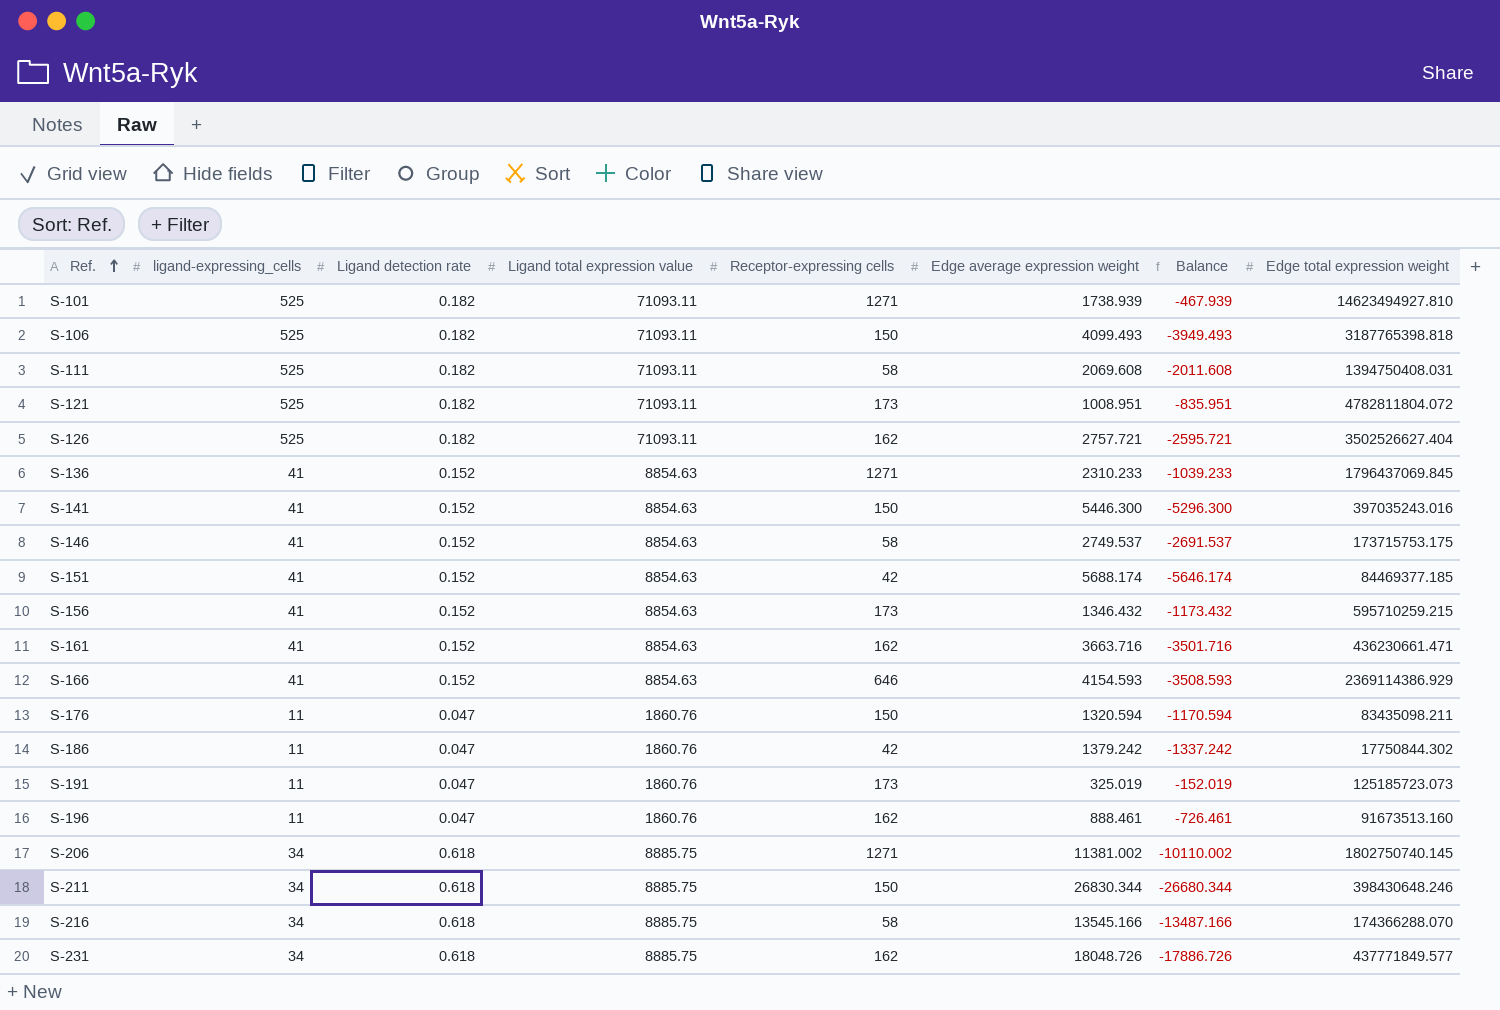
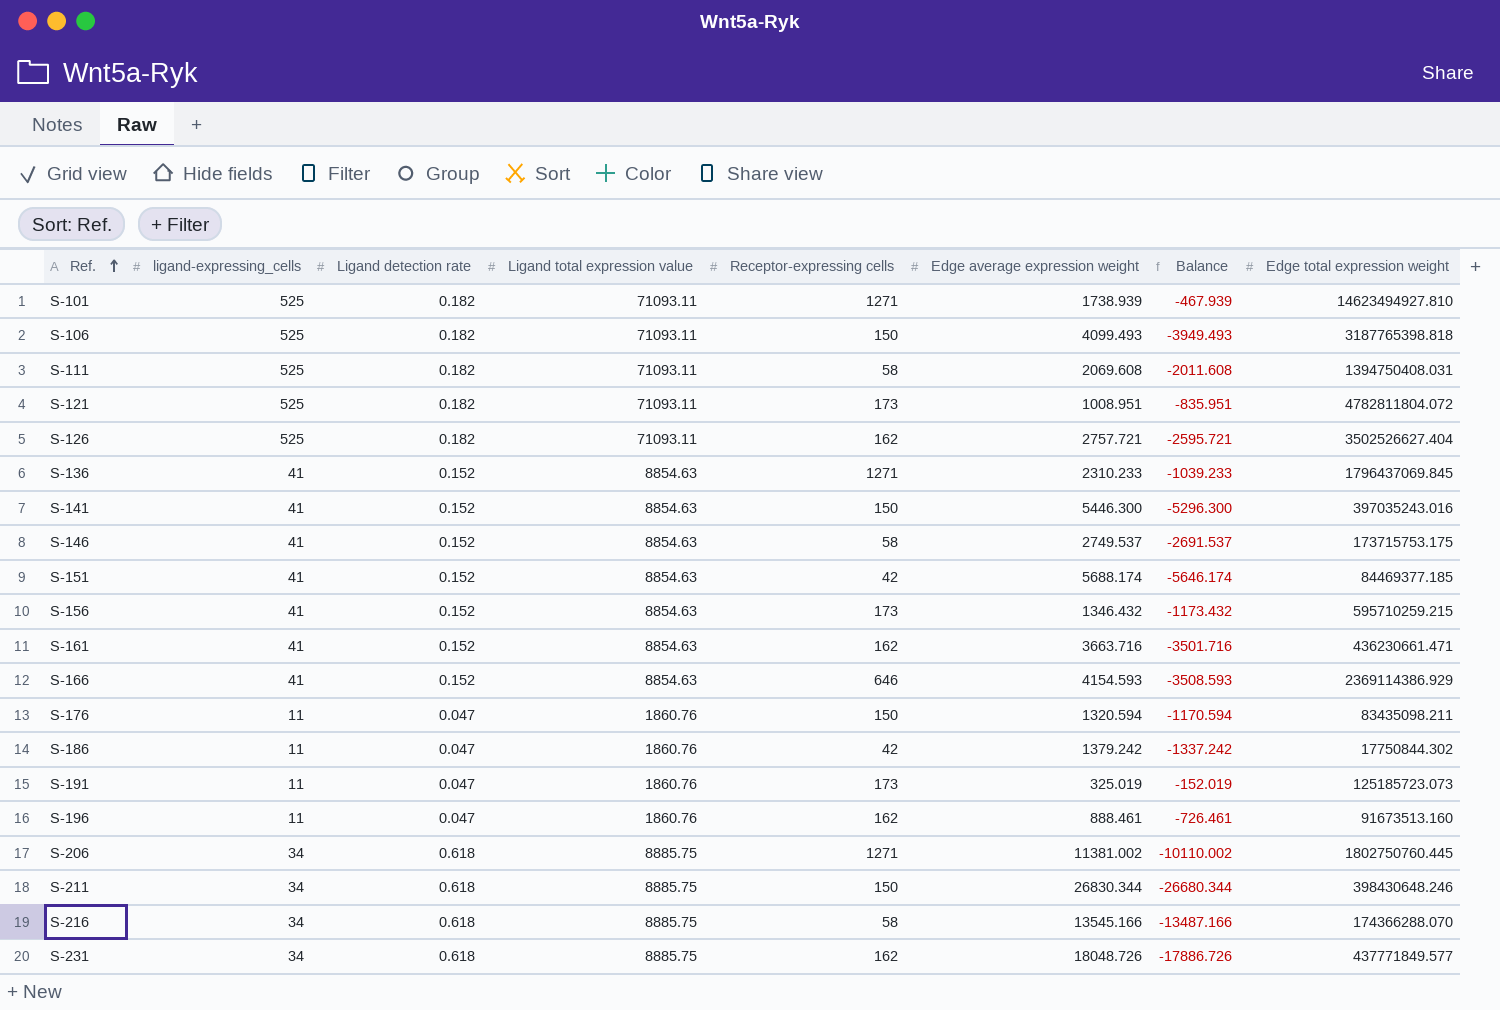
S-206 | Edge total expression weight: 1802750740.145 -> 1802750760.445

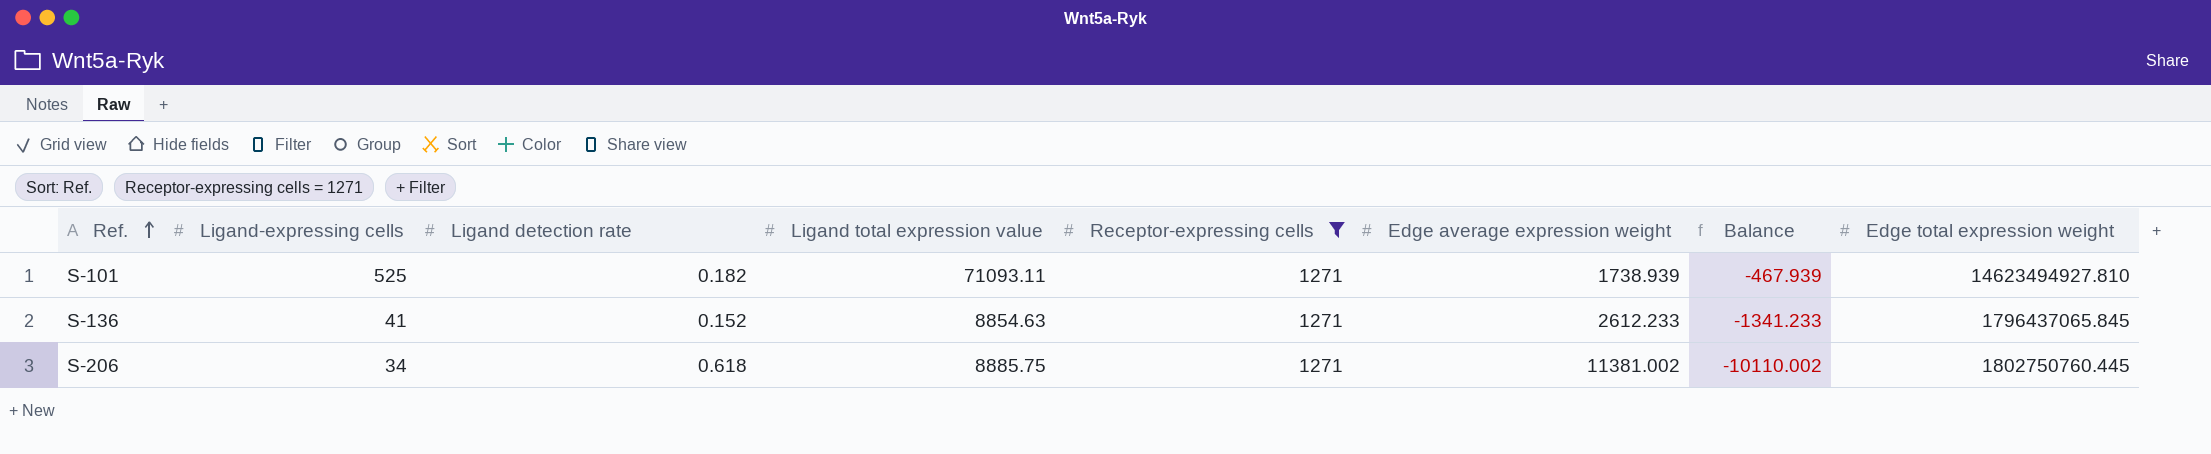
filter: none -> Receptor-expressing cells = 1271
column name: ligand-expressing_cells -> Ligand-expressing cells
S-136 | Edge average expression weight: 2310.233 -> 2612.233
S-136 | Balance: -1039.233 -> -1341.233
S-136 | Edge total expression weight: 1796437069.845 -> 1796437065.845

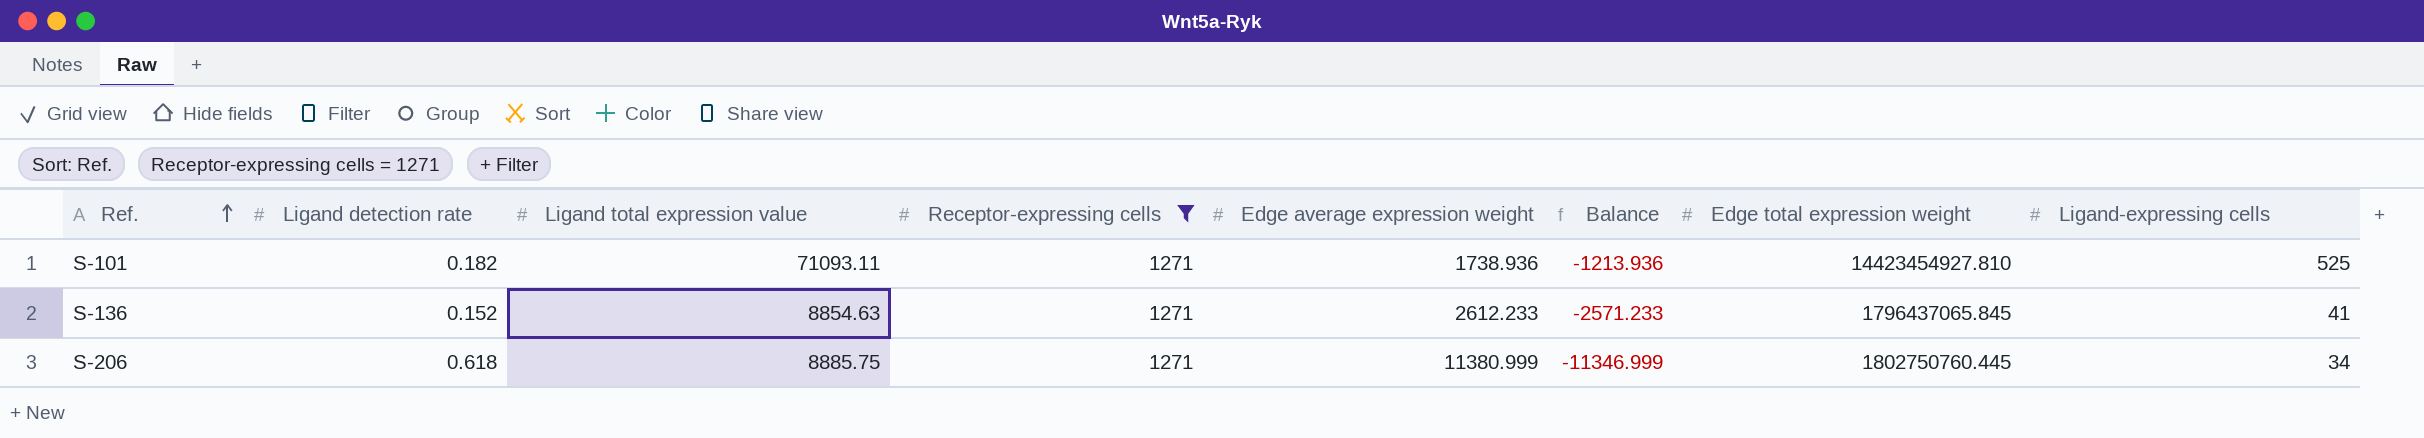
column Balance | formula: [Receptor-expressing cells] - [Edge average expression weight] -> [Ligand-expressing cells] - [Edge average expression weight]
column Ligand-expressing cells | position: 2 -> 8
S-101 | Edge average expression weight: 1738.939 -> 1738.936
S-101 | Edge total expression weight: 14623494927.810 -> 14423454927.810
S-206 | Edge average expression weight: 11381.002 -> 11380.999

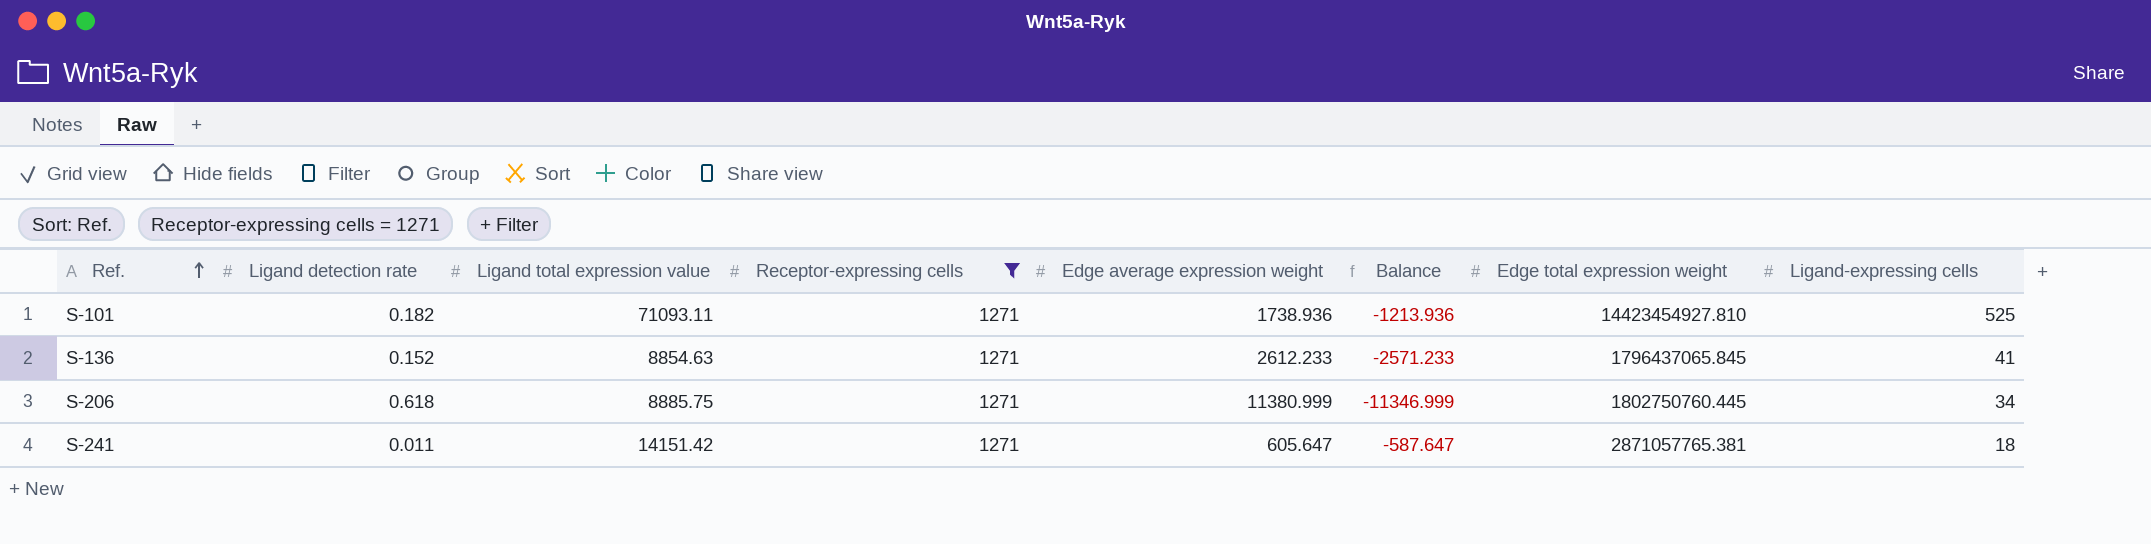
row S-241: none -> 0.011 | 14151.42 | 1271 | 605.647 | -587.647 | 2871057765.381 | 18

